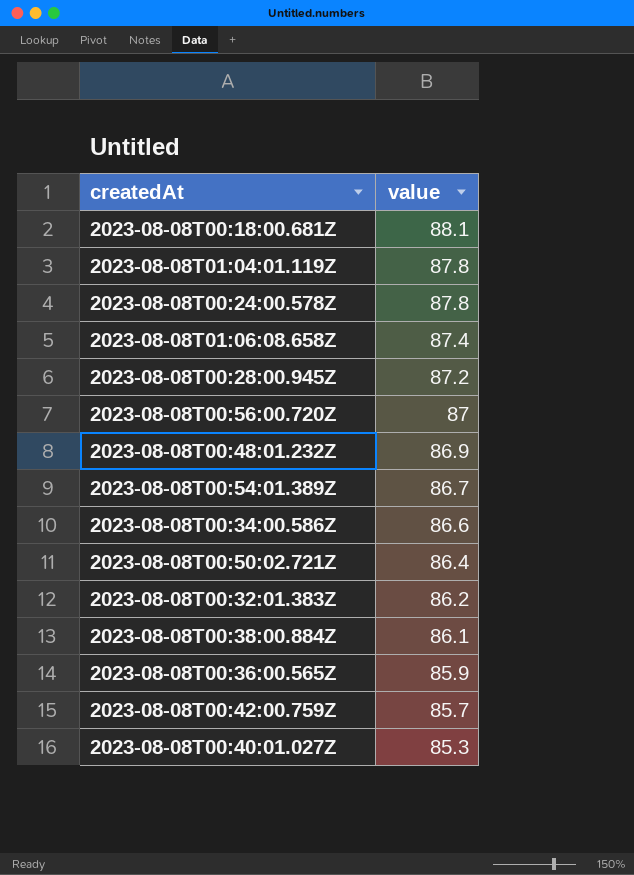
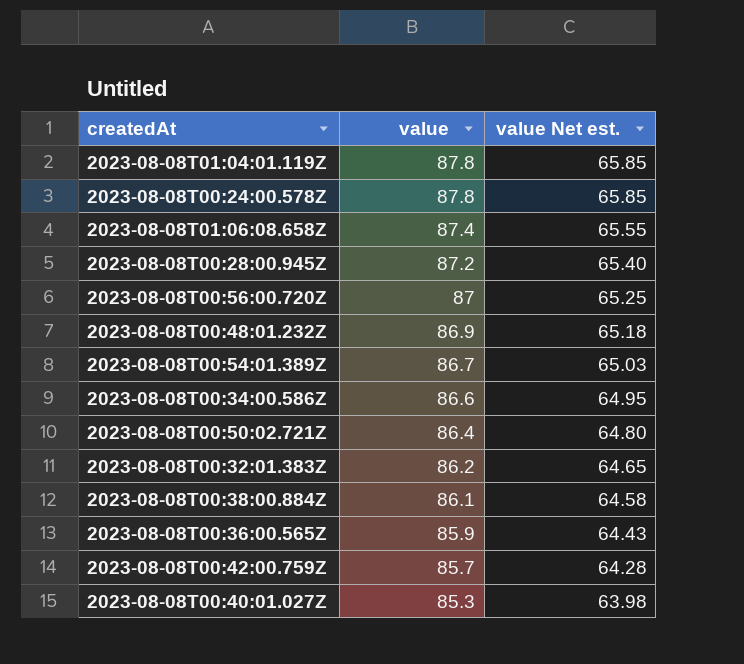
column value Net est. | formula: none -> [value] * 0.75
row 2023-08-08T00:18:00.681Z: 88.1 -> none

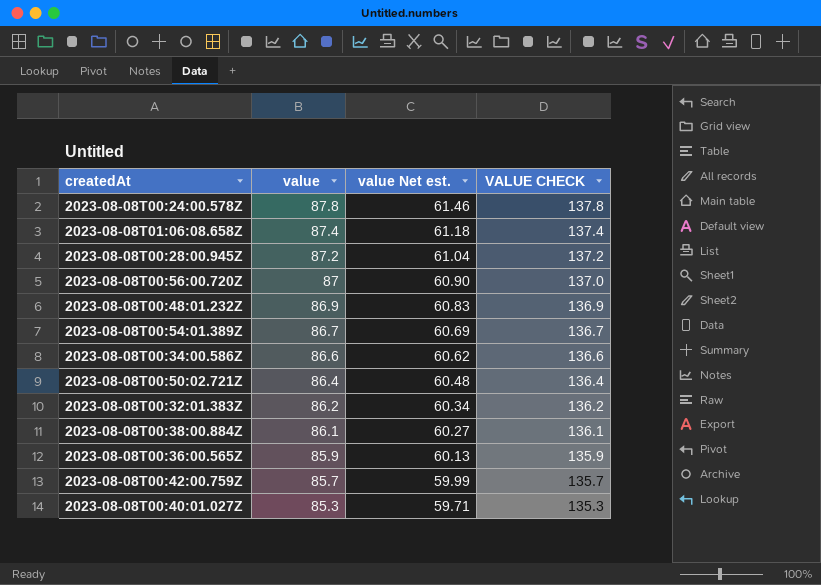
column value Net est. | formula: [value] * 0.75 -> [value] * 0.7
column VALUE CHECK | formula: none -> [value] + 50
row 2023-08-08T01:04:01.119Z: 87.8 | 65.85 -> none

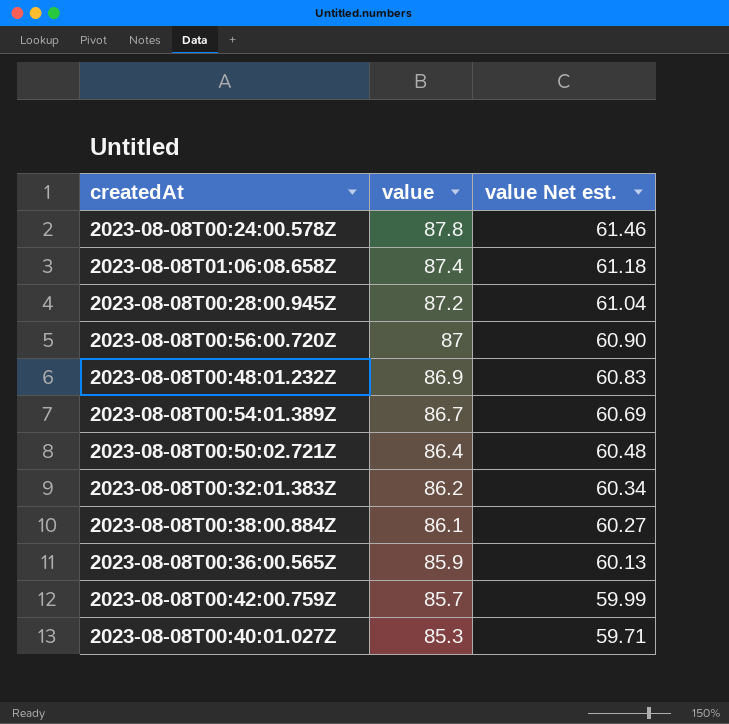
column VALUE CHECK | formula: [value] + 50 -> none
row 2023-08-08T00:34:00.586Z: 86.6 | 60.62 | 136.6 -> none

